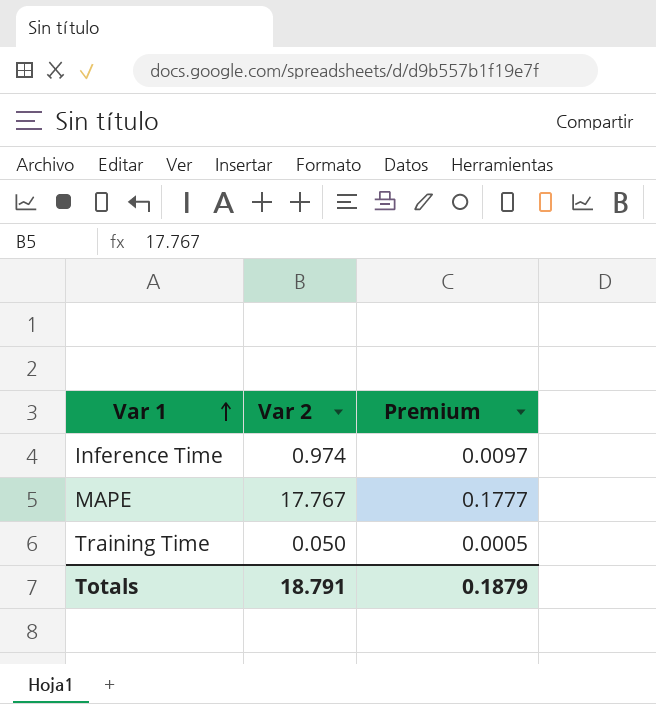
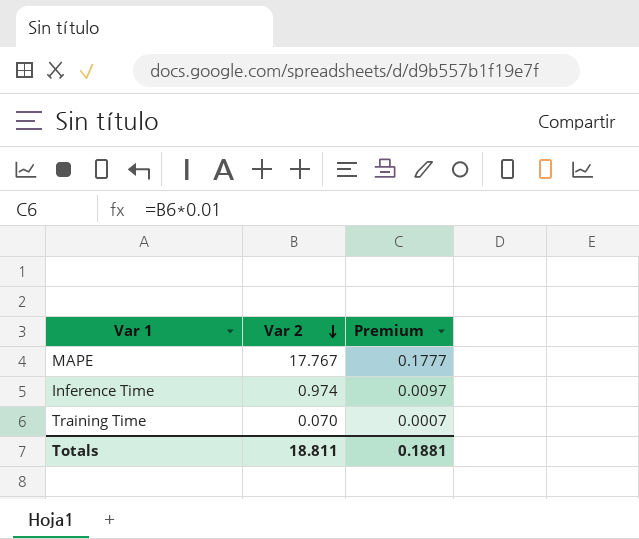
row order: Var 1 ascending -> Var 2 descending
Training Time | Var 2: 0.050 -> 0.070
Training Time | Premium: 0.0005 -> 0.0007
Totals | Var 2: 18.791 -> 18.811
Totals | Premium: 0.1879 -> 0.1881

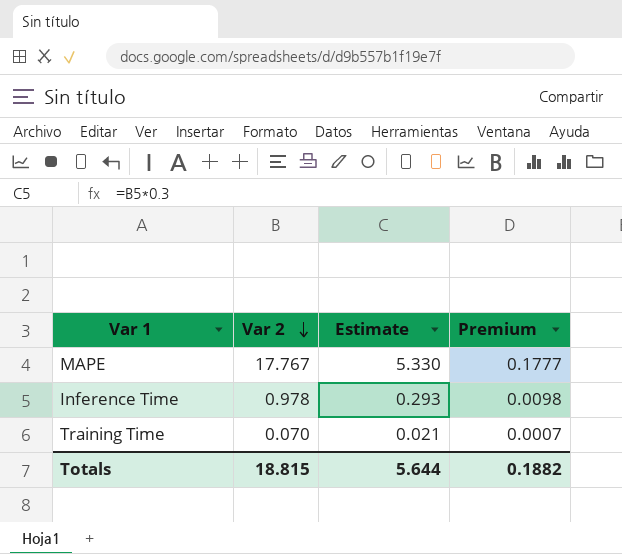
column Estimate | formula: none -> [Var 2] * 0.3
Inference Time | Var 2: 0.974 -> 0.978
Inference Time | Premium: 0.0097 -> 0.0098
Totals | Var 2: 18.811 -> 18.815
Totals | Premium: 0.1881 -> 0.1882

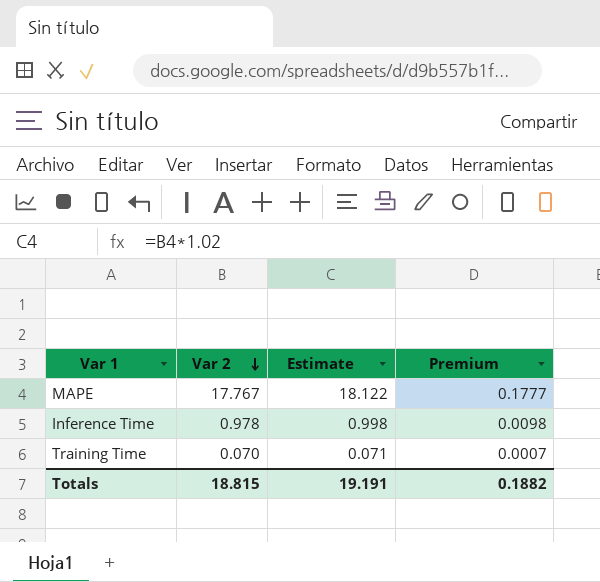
column Estimate | formula: [Var 2] * 0.3 -> [Var 2] * 1.02
Totals | Estimate: 5.644 -> 19.191

